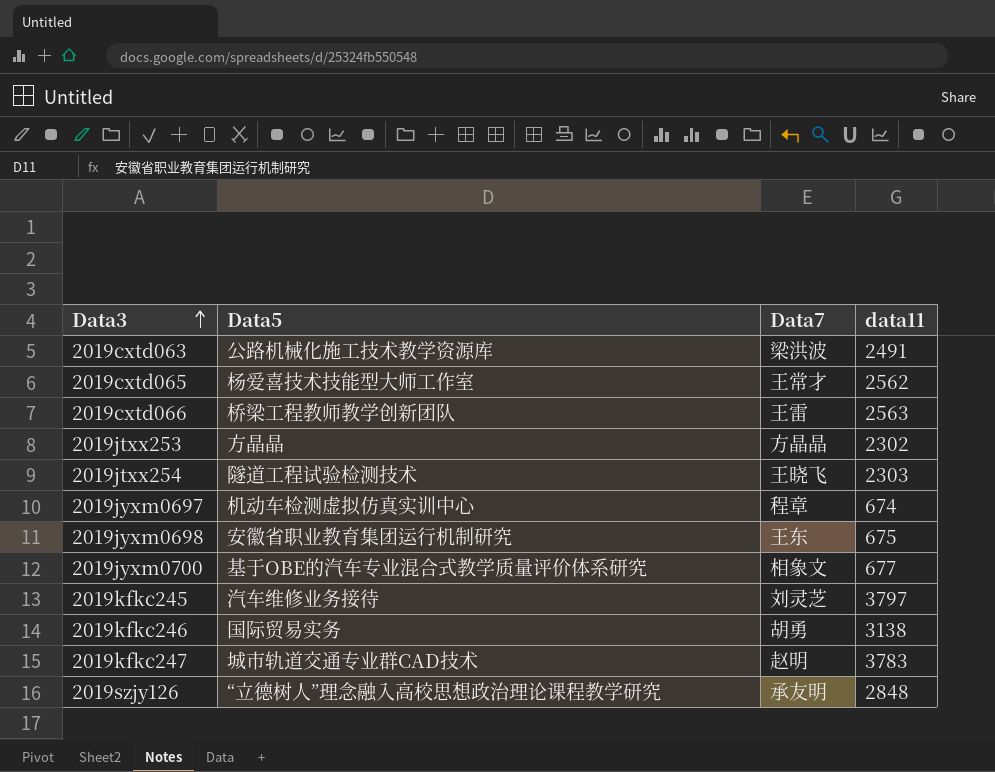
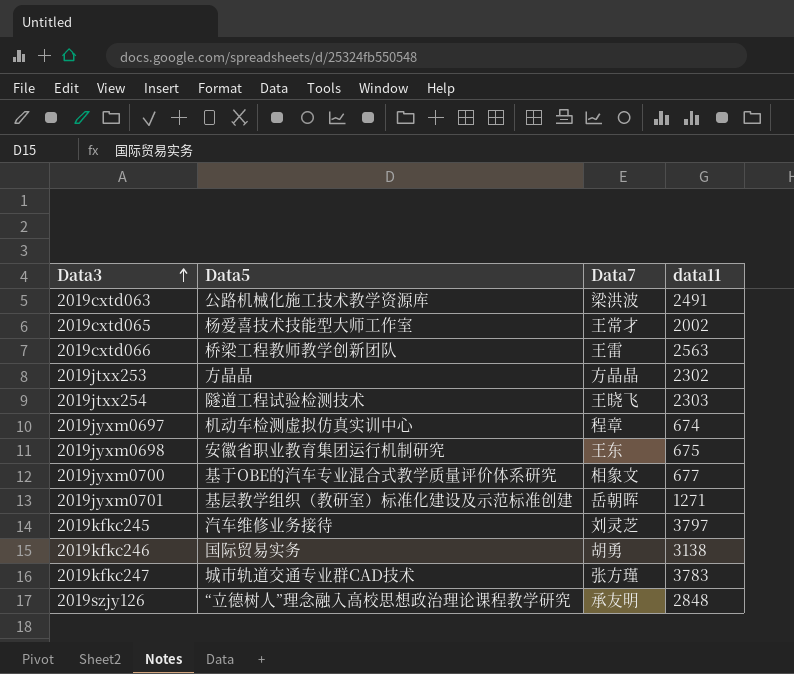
2019cxtd065 | data11: 2562 -> 2002
row 2019jyxm0701: none -> 基层教学组织（教研室）标准化建设及示范标准创建 | 岳朝晖 | 1271
2019kfkc247 | Data7: 赵明 -> 张方瑾

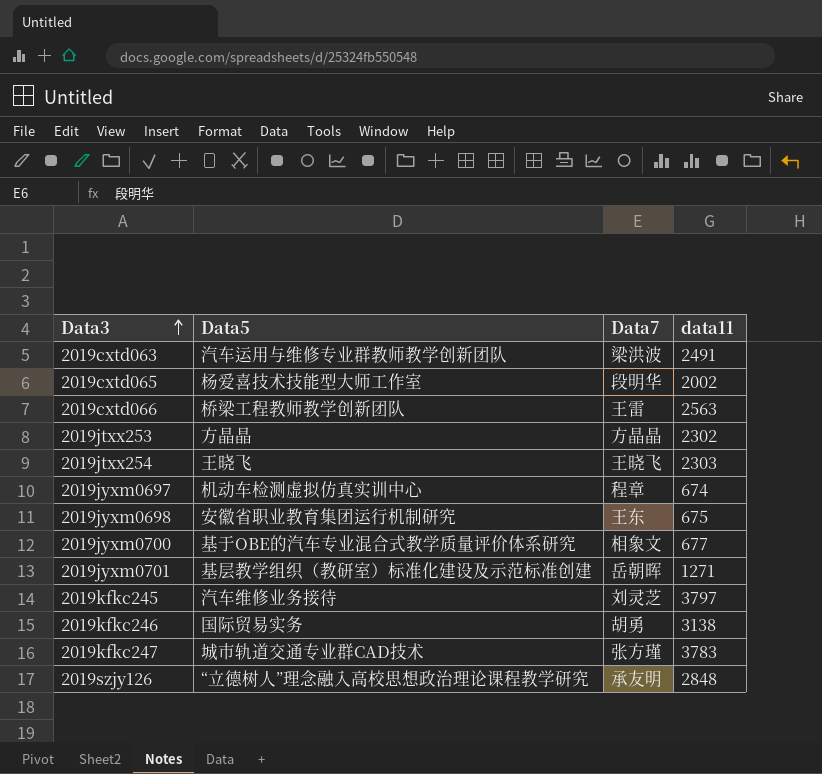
2019cxtd063 | Data5: 公路机械化施工技术教学资源库 -> 汽车运用与维修专业群教师教学创新团队
2019cxtd065 | Data7: 王常才 -> 段明华
2019jtxx254 | Data5: 隧道工程试验检测技术 -> 王晓飞

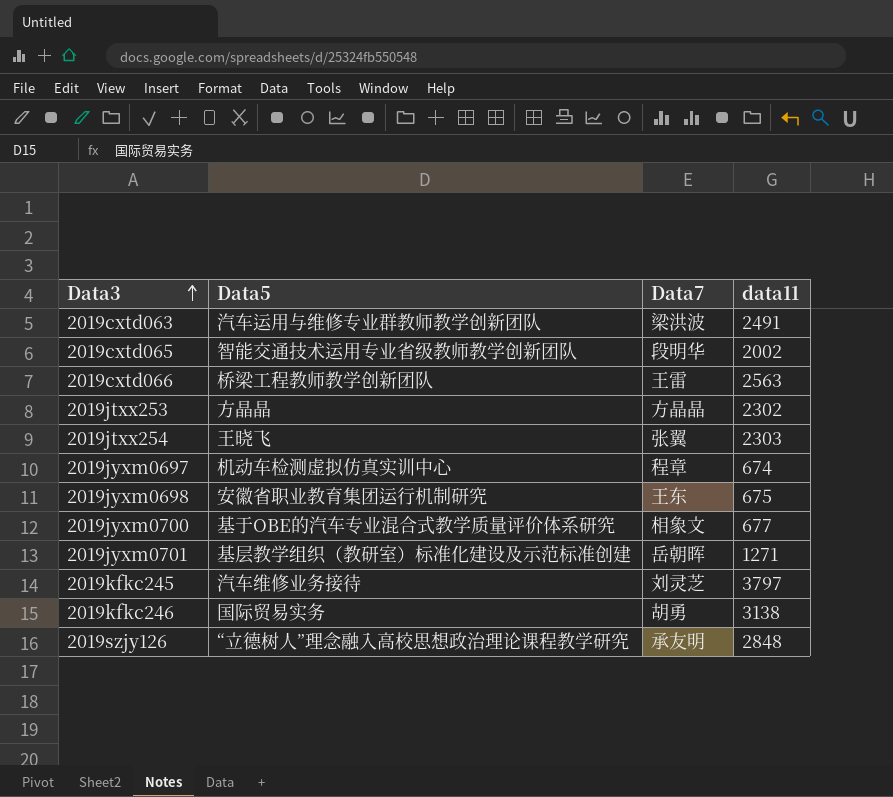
row 2019kfkc247: 城市轨道交通专业群CAD技术 | 张方瑾 | 3783 -> none
2019cxtd065 | Data5: 杨爱喜技术技能型大师工作室 -> 智能交通技术运用专业省级教师教学创新团队
2019jtxx254 | Data7: 王晓飞 -> 张翼

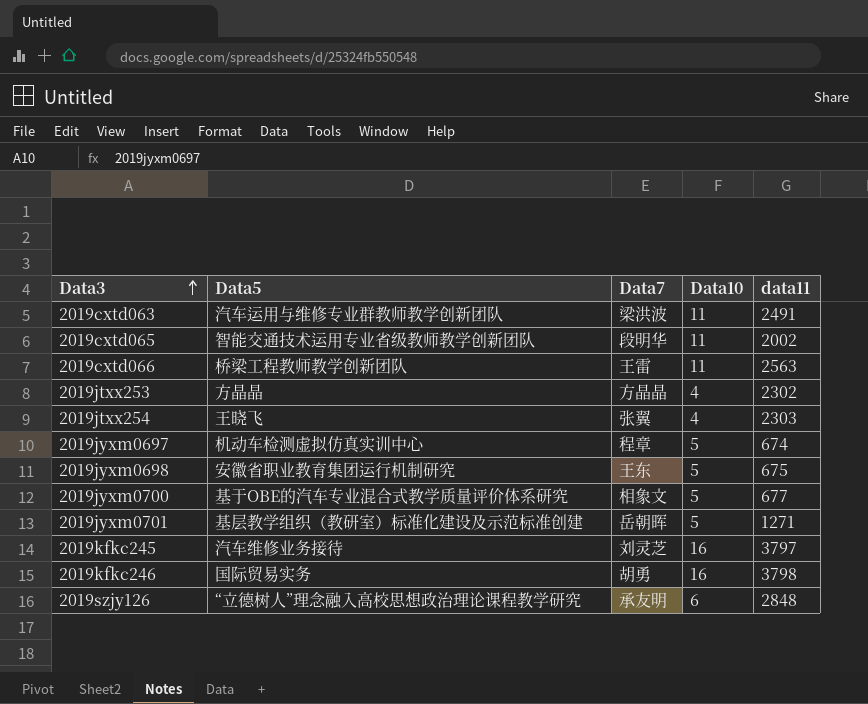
column Data10 | position: none -> 4
2019kfkc246 | data11: 3138 -> 3798

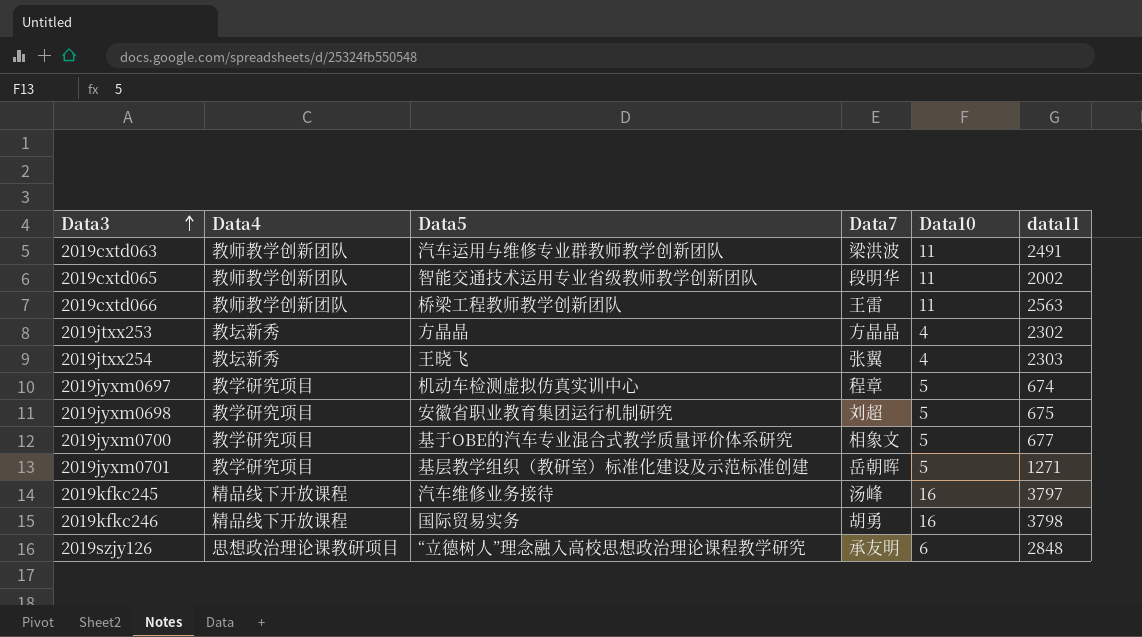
column Data4 | position: none -> 2
2019jyxm0698 | Data7: 王东 -> 刘超
2019kfkc245 | Data7: 刘灵芝 -> 汤峰

